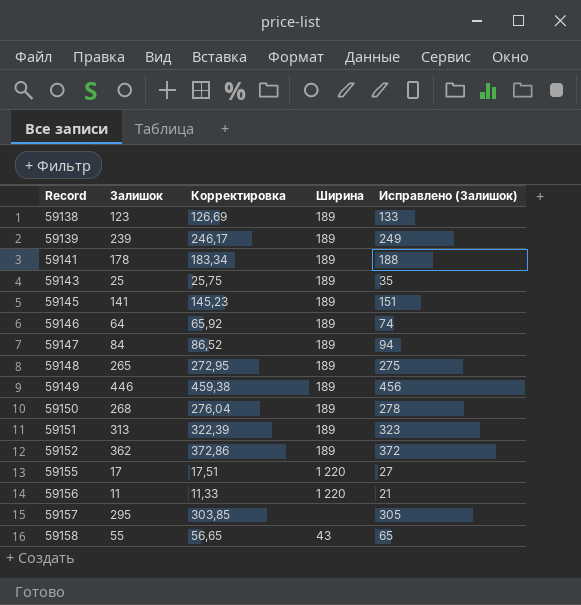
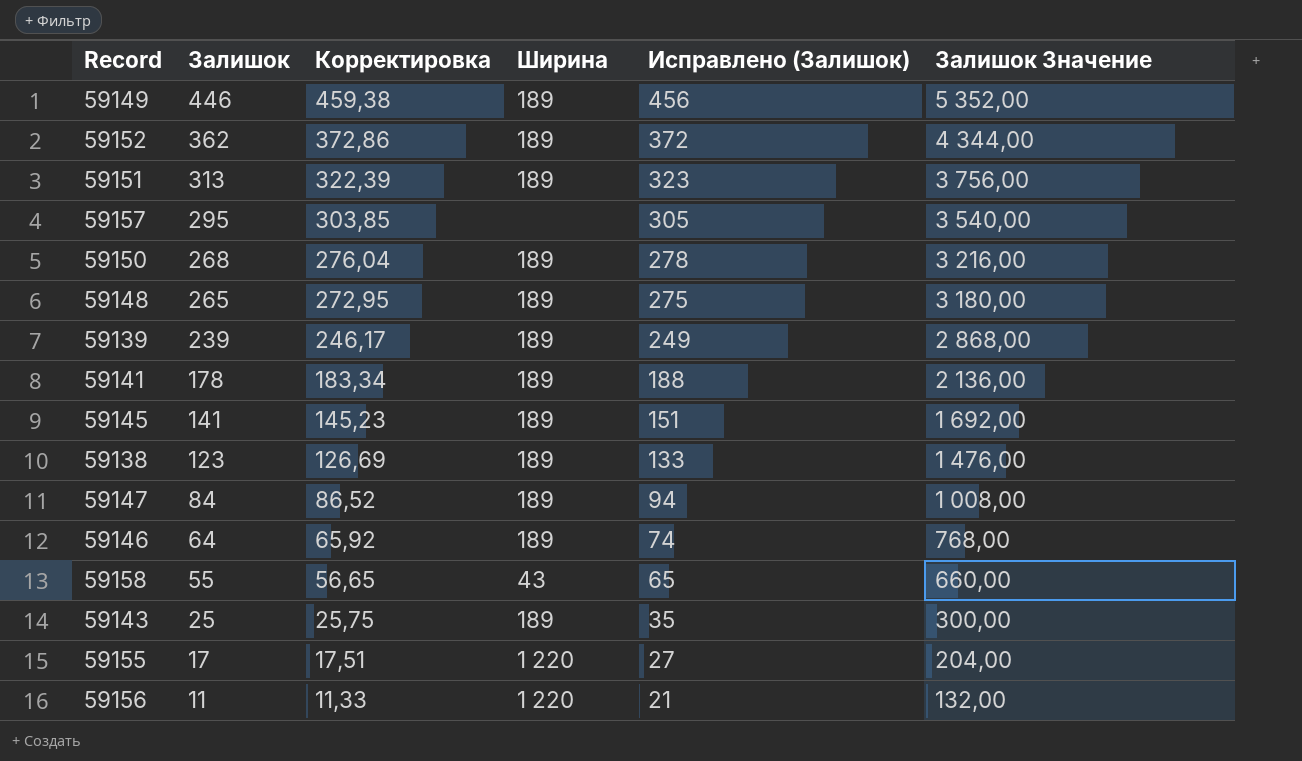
row order: Record ascending -> Залишок descending
column Залишок Значение | formula: none -> [Залишок] * 12

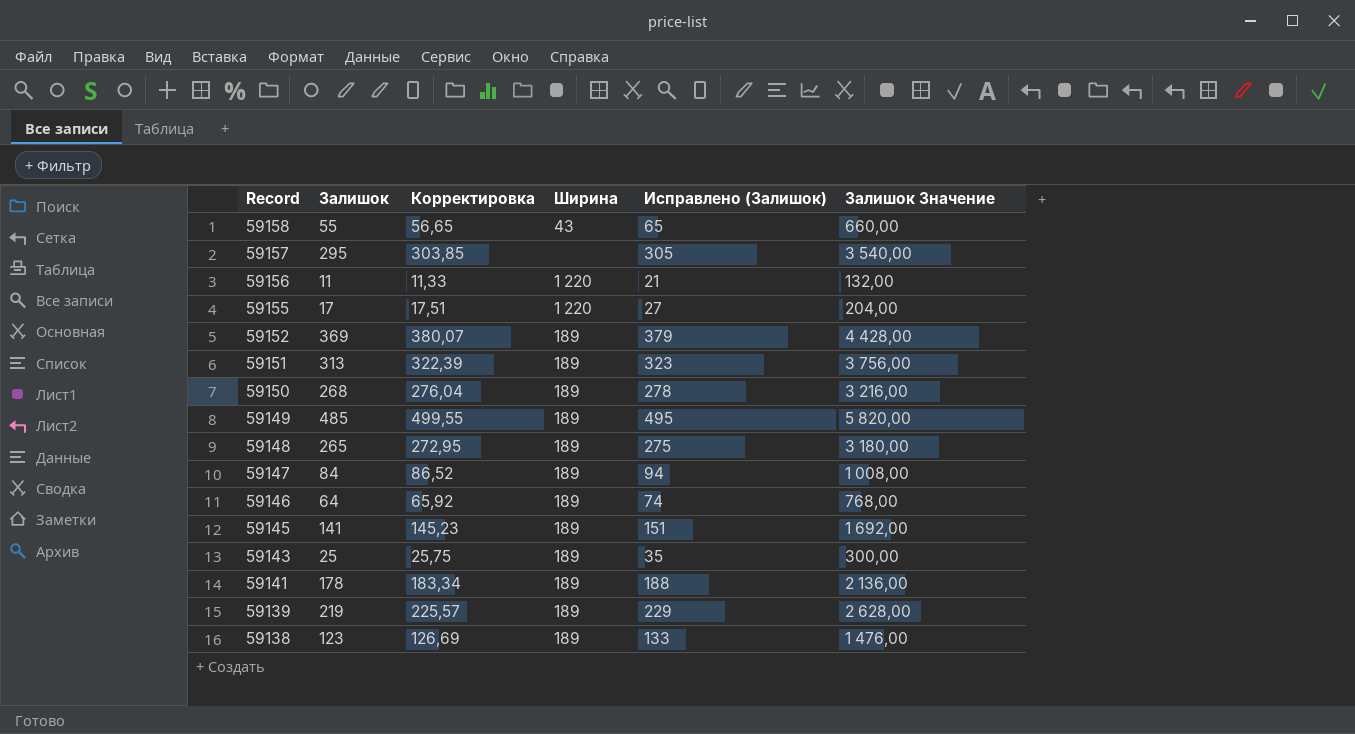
row order: Залишок descending -> Record descending
59152 | Залишок: 362 -> 369
59152 | Корректировка: 372,86 -> 380,07
59152 | Исправлено (Залишок): 372 -> 379
59152 | Залишок Значение: 4 344,00 -> 4 428,00
59149 | Залишок: 446 -> 485
59149 | Корректировка: 459,38 -> 499,55
59149 | Исправлено (Залишок): 456 -> 495
59149 | Залишок Значение: 5 352,00 -> 5 820,00
59139 | Залишок: 239 -> 219
59139 | Корректировка: 246,17 -> 225,57
59139 | Исправлено (Залишок): 249 -> 229
59139 | Залишок Значение: 2 868,00 -> 2 628,00

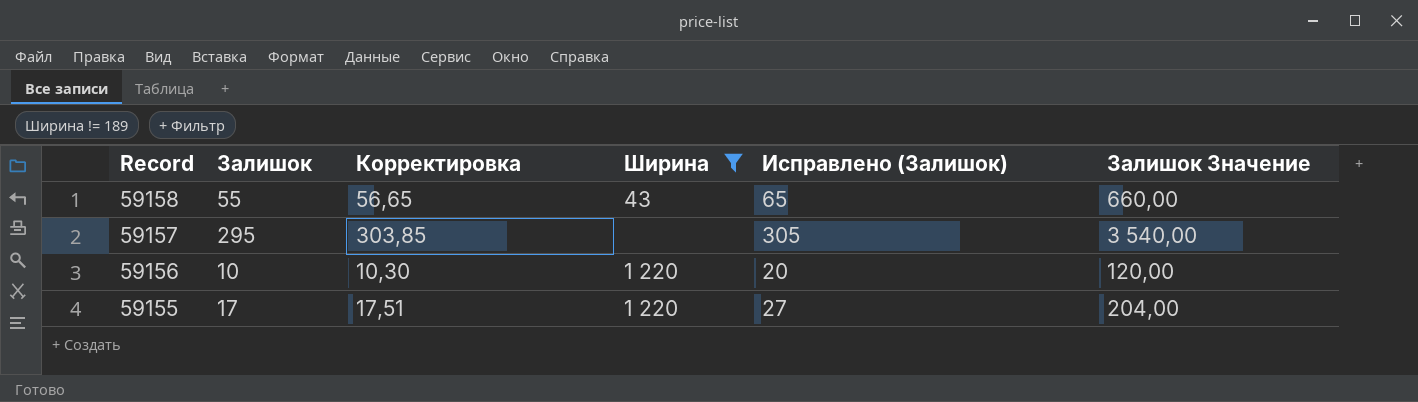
filter: none -> Ширина != 189
59156 | Залишок: 11 -> 10
59156 | Корректировка: 11,33 -> 10,30
59156 | Исправлено (Залишок): 21 -> 20
59156 | Залишок Значение: 132,00 -> 120,00

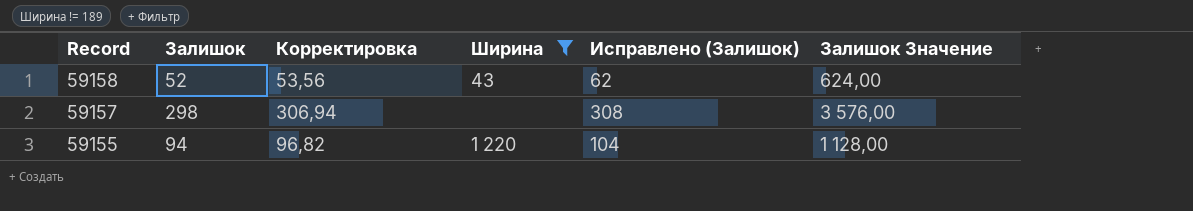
row 59156: 10 | 10,30 | 1 220 | 20 | 120,00 -> none
59158 | Залишок: 55 -> 52
59158 | Корректировка: 56,65 -> 53,56
59158 | Исправлено (Залишок): 65 -> 62
59158 | Залишок Значение: 660,00 -> 624,00
59157 | Залишок: 295 -> 298
59157 | Корректировка: 303,85 -> 306,94
59157 | Исправлено (Залишок): 305 -> 308
59157 | Залишок Значение: 3 540,00 -> 3 576,00
59155 | Залишок: 17 -> 94
59155 | Корректировка: 17,51 -> 96,82
59155 | Исправлено (Залишок): 27 -> 104
59155 | Залишок Значение: 204,00 -> 1 128,00

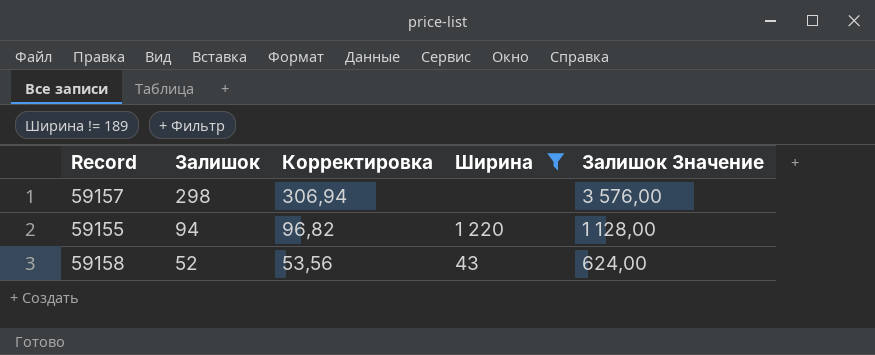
row order: Record descending -> Залишок descending
column Исправлено (Залишок) | formula: [Залишок] + 10 -> none

